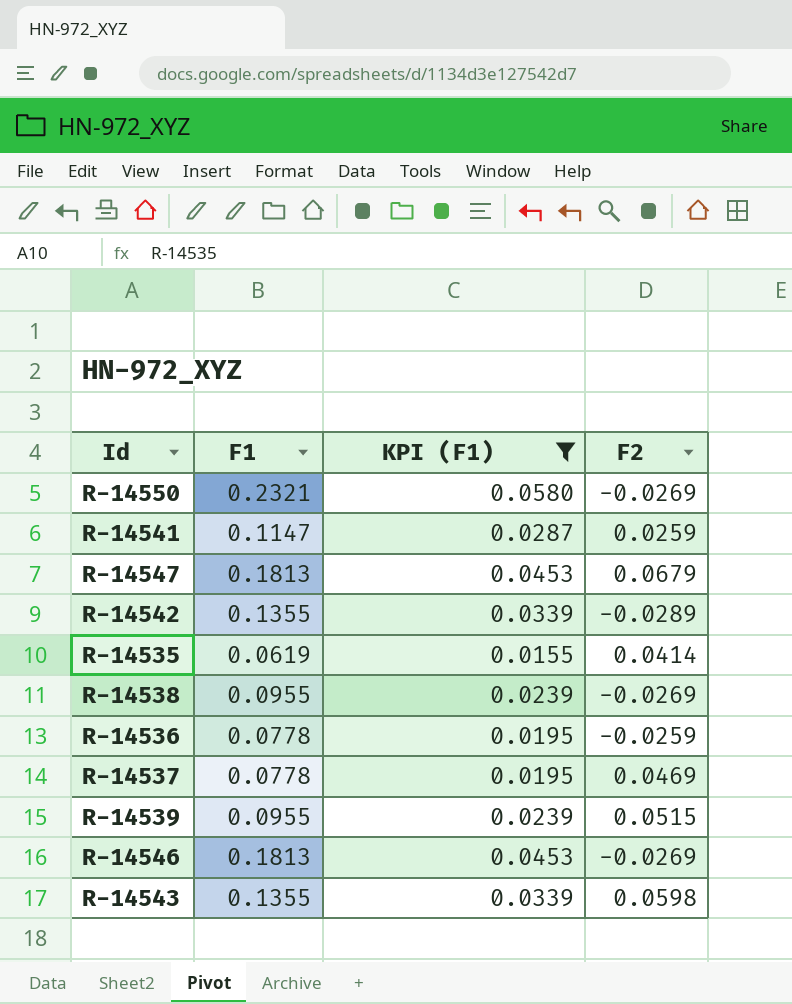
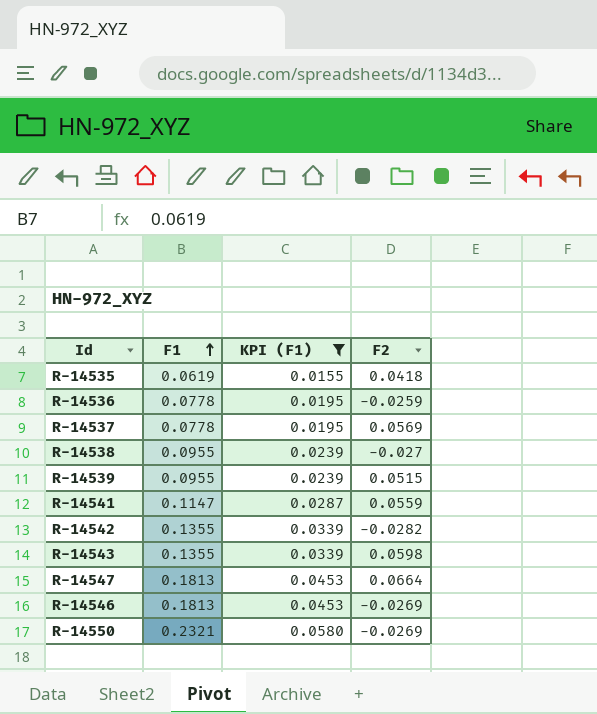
row order: none -> F1 ascending
R-14535 | F2: 0.0414 -> 0.0418
R-14537 | F2: 0.0469 -> 0.0569
R-14538 | F2: -0.0269 -> -0.027
R-14541 | F2: 0.0259 -> 0.0559
R-14542 | F2: -0.0289 -> -0.0282
R-14547 | F2: 0.0679 -> 0.0664

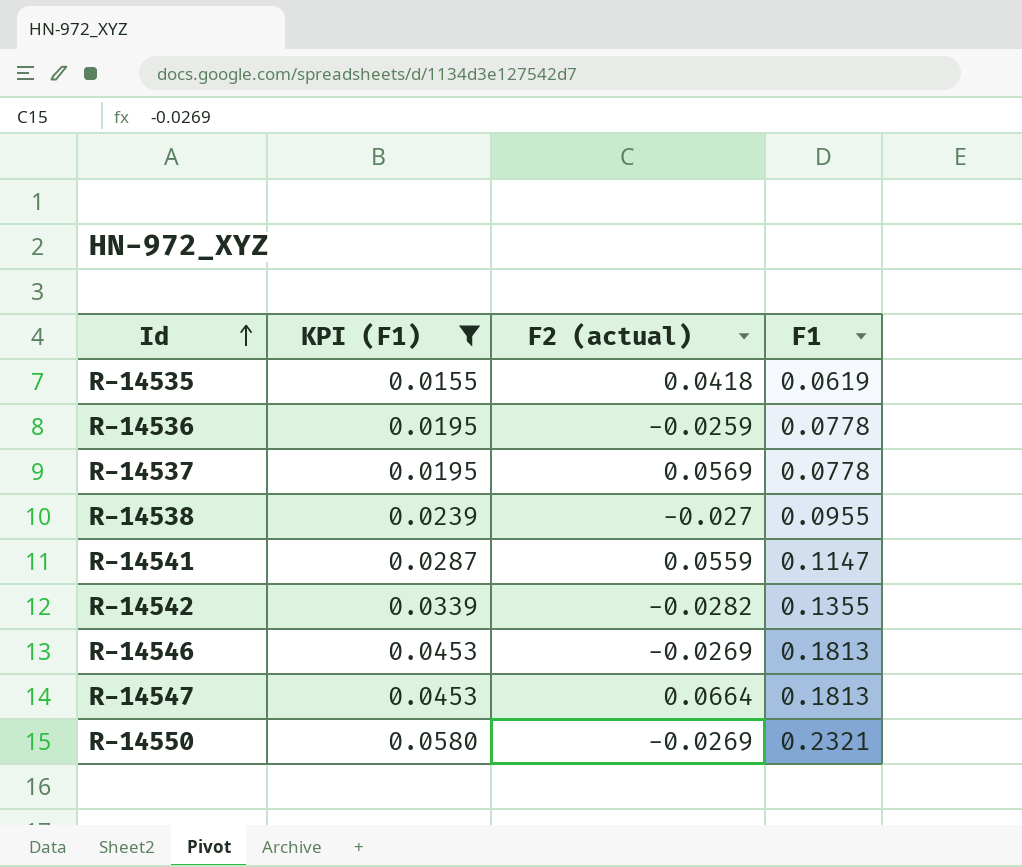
row order: F1 ascending -> Id ascending
column name: F2 -> F2 (actual)
column F1 | position: 2 -> 4
row R-14539: 0.0955 | 0.0239 | 0.0515 -> none
row R-14543: 0.1355 | 0.0339 | 0.0598 -> none

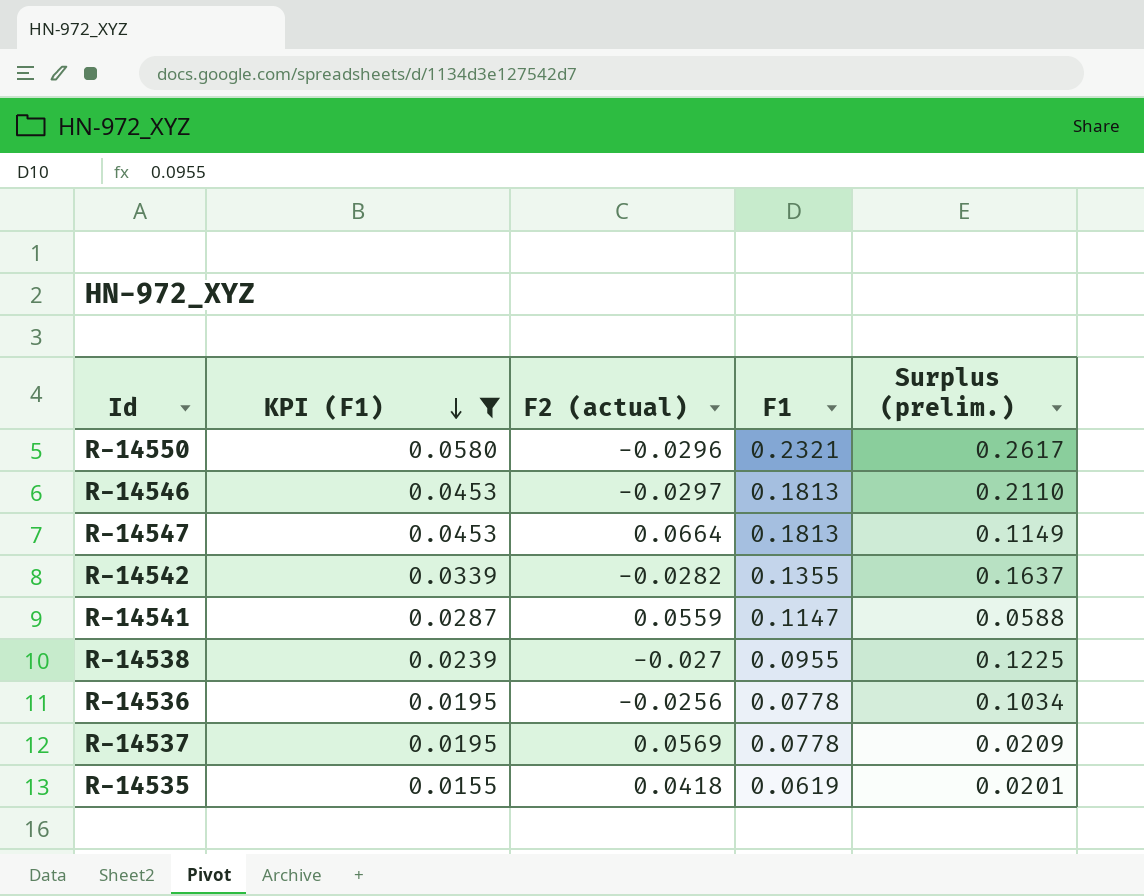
row order: Id ascending -> KPI (F1) descending
column Surplus (prelim.) | formula: none -> [F1] - [F2 (actual)]
R-14550 | F2 (actual): -0.0269 -> -0.0296
R-14546 | F2 (actual): -0.0269 -> -0.0297
R-14536 | F2 (actual): -0.0259 -> -0.0256

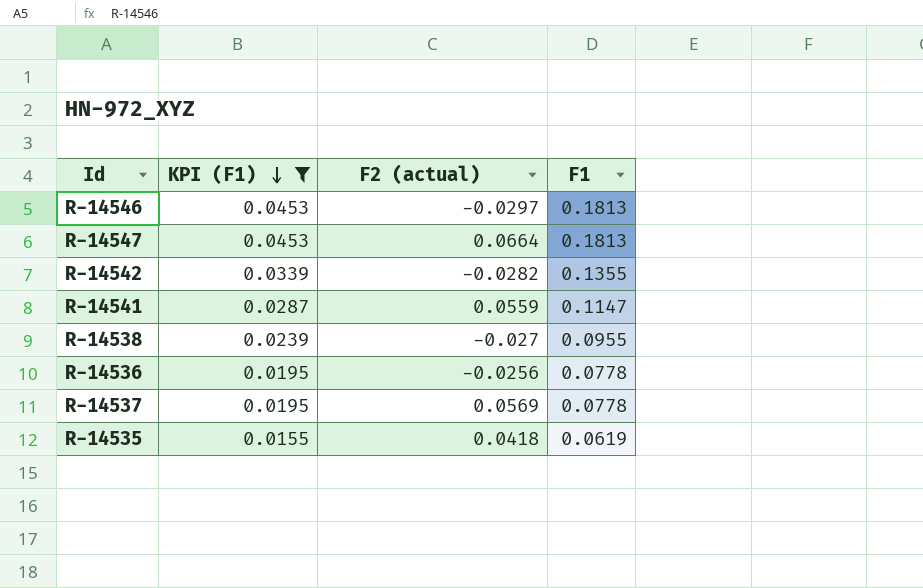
column Surplus (prelim.) | formula: [F1] - [F2 (actual)] -> none
row R-14550: 0.0580 | -0.0296 | 0.2321 | 0.2617 -> none

